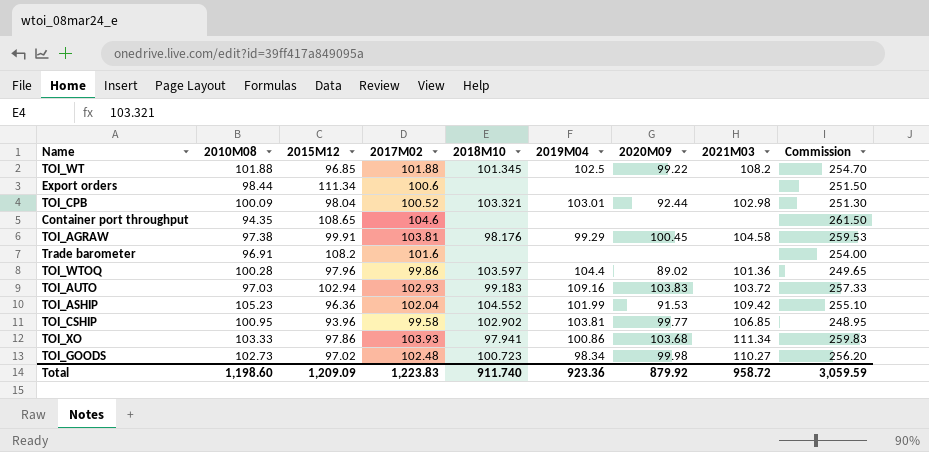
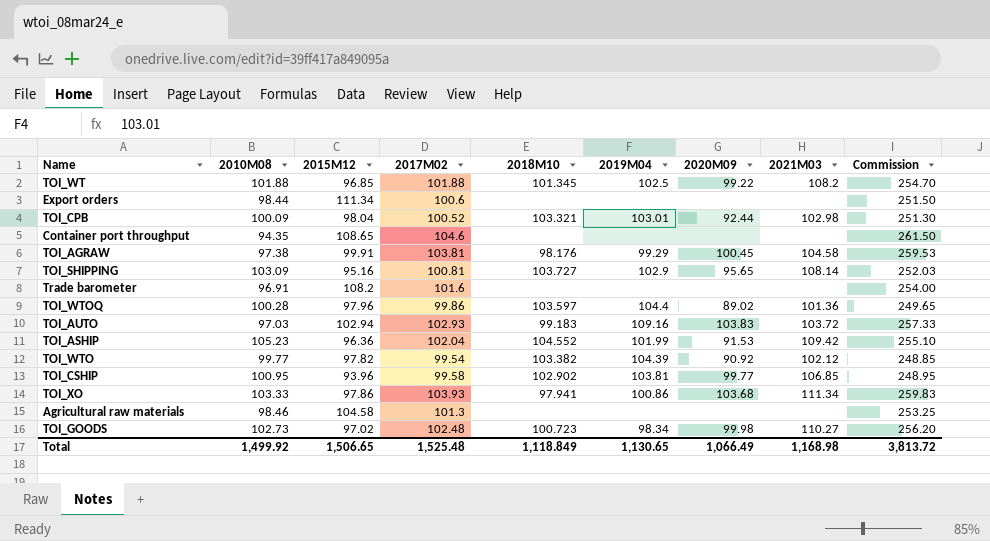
row TOI_SHIPPING: none -> 103.09 | 95.16 | 100.81 | 103.727 | 102.9 | 95.65 | 108.14 | 252.03
row TOI_WTO: none -> 99.77 | 97.82 | 99.54 | 103.382 | 104.39 | 90.92 | 102.12 | 248.85
row Agricultural raw materials: none -> 98.46 | 104.58 | 101.3 | none | none | none | none | 253.25
Total | 2010M08: 1,198.60 -> 1,499.92
Total | 2015M12: 1,209.09 -> 1,506.65
Total | 2017M02: 1,223.83 -> 1,525.48
Total | 2018M10: 911.740 -> 1,118.849
Total | 2019M04: 923.36 -> 1,130.65
Total | 2020M09: 879.92 -> 1,066.49
Total | 2021M03: 958.72 -> 1,168.98
Total | Commission: 3,059.59 -> 3,813.72

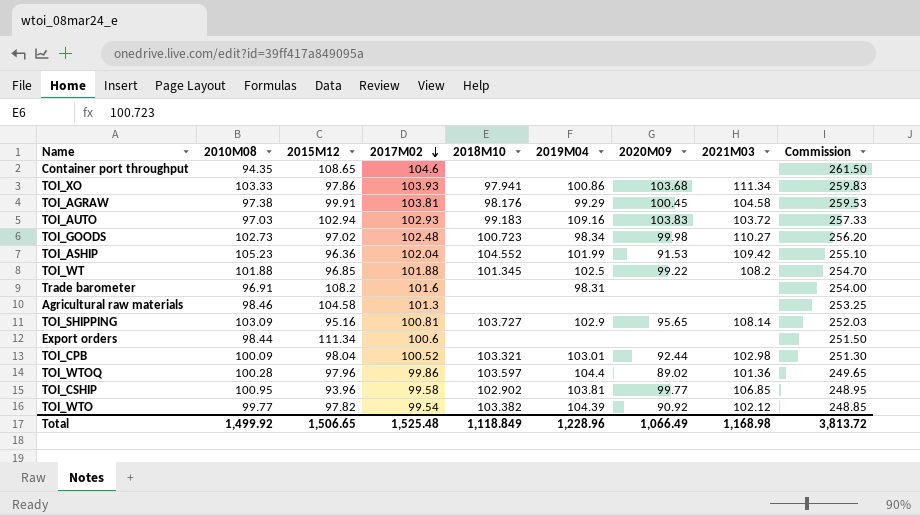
row order: none -> 2017M02 descending
Trade barometer | 2019M04: none -> 98.31
Total | 2019M04: 1,130.65 -> 1,228.96

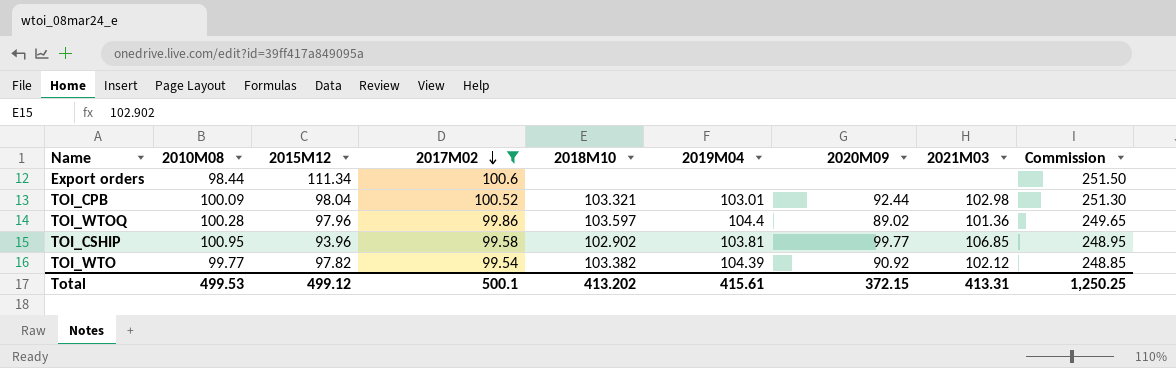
filter: none -> 2017M02 <= 100.6
Total | 2010M08: 1,499.92 -> 499.53
Total | 2015M12: 1,506.65 -> 499.12
Total | 2017M02: 1,525.48 -> 500.1
Total | 2018M10: 1,118.849 -> 413.202
Total | 2019M04: 1,228.96 -> 415.61
Total | 2020M09: 1,066.49 -> 372.15
Total | 2021M03: 1,168.98 -> 413.31
Total | Commission: 3,813.72 -> 1,250.25

